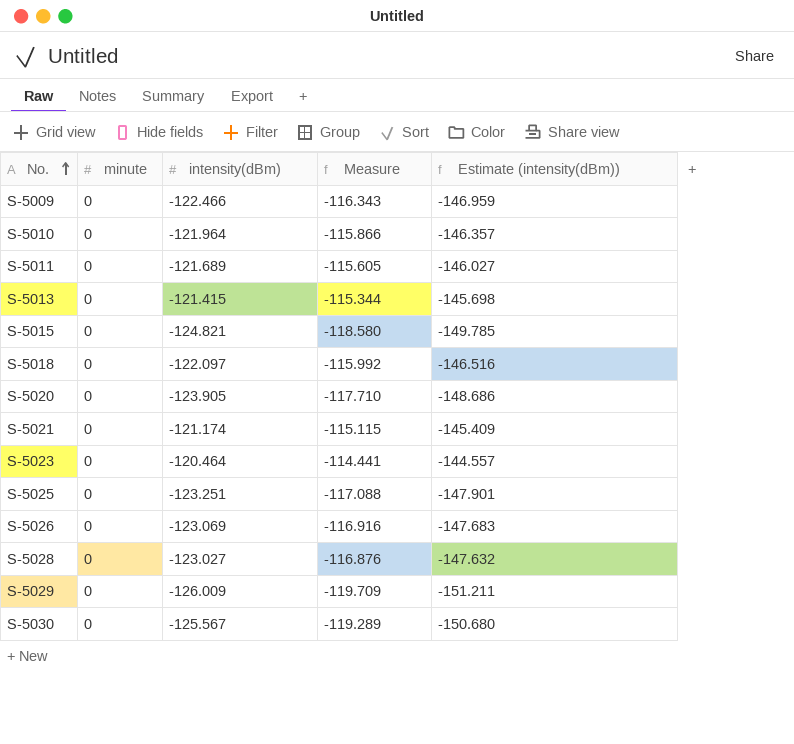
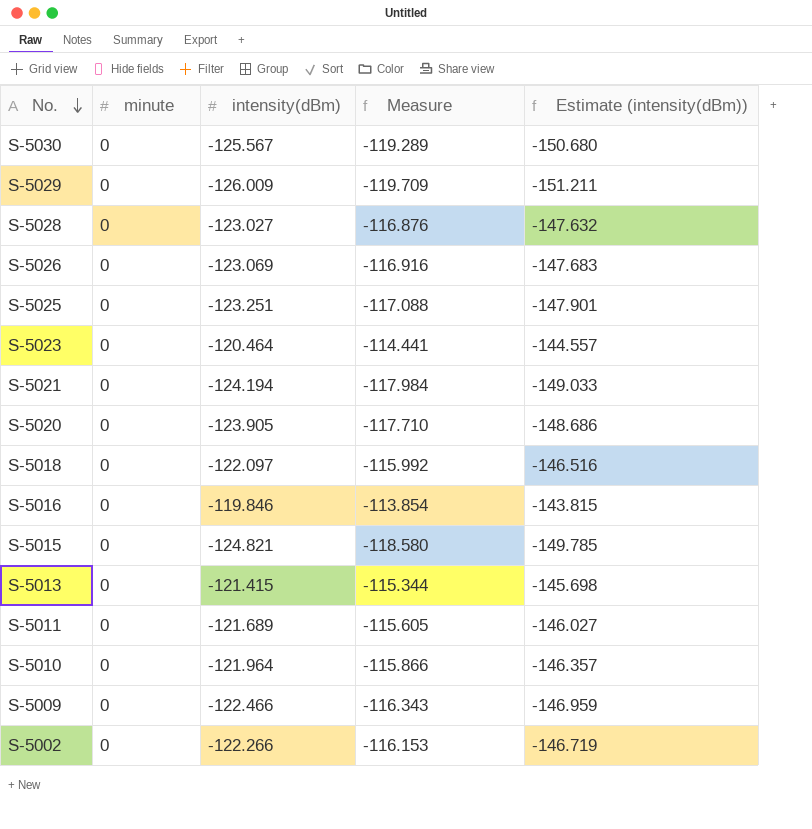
row order: No. ascending -> No. descending
S-5021 | intensity(dBm): -121.174 -> -124.194
S-5021 | Measure: -115.115 -> -117.984
S-5021 | Estimate (intensity(dBm)): -145.409 -> -149.033
row S-5016: none -> 0 | -119.846 | -113.854 | -143.815
row S-5002: none -> 0 | -122.266 | -116.153 | -146.719

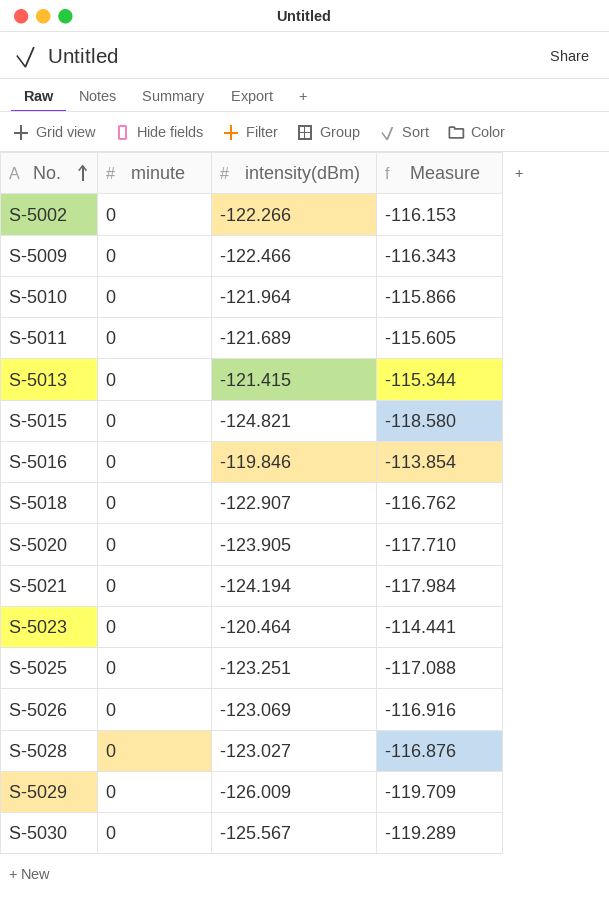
row order: No. descending -> No. ascending
column Estimate (intensity(dBm)) | formula: [intensity(dBm)] * 1.2 -> none
S-5018 | intensity(dBm): -122.097 -> -122.907
S-5018 | Measure: -115.992 -> -116.762

